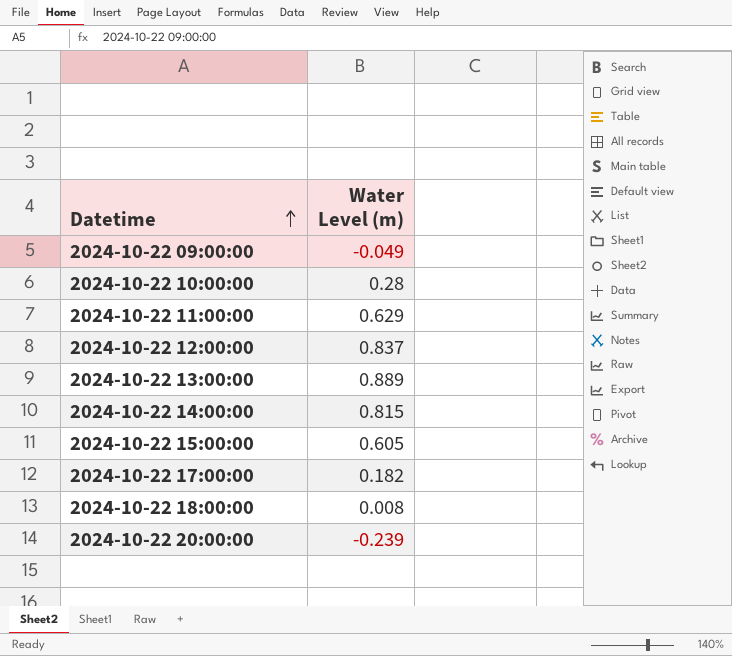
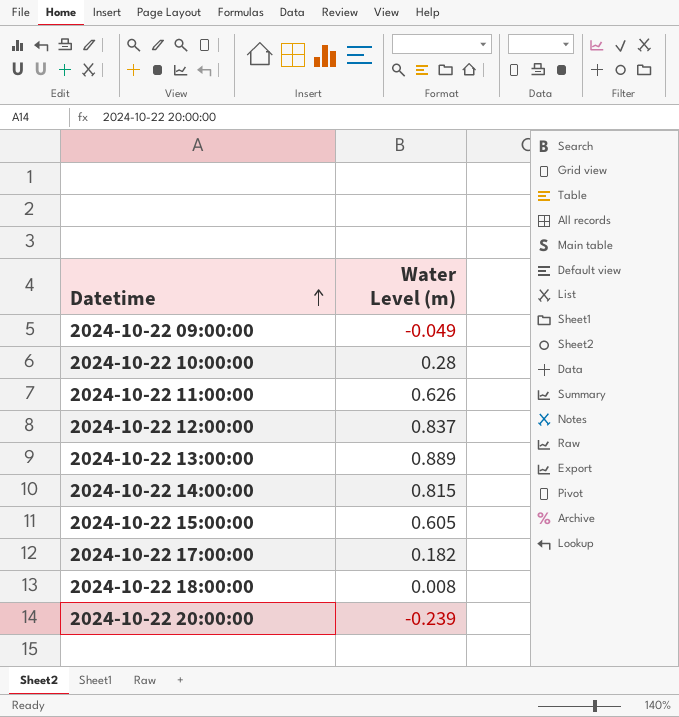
2024-10-22 11:00:00 | Water Level (m): 0.629 -> 0.626

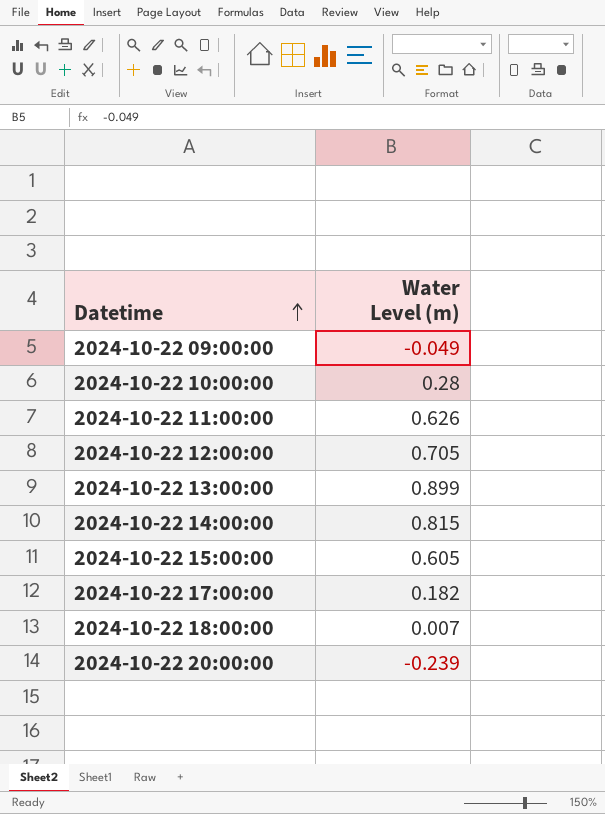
2024-10-22 12:00:00 | Water Level (m): 0.837 -> 0.705
2024-10-22 13:00:00 | Water Level (m): 0.889 -> 0.899
2024-10-22 18:00:00 | Water Level (m): 0.008 -> 0.007

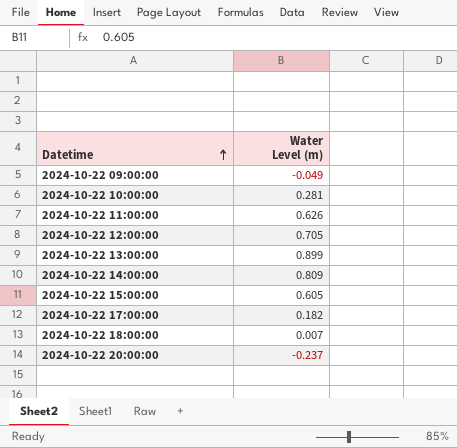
2024-10-22 10:00:00 | Water Level (m): 0.28 -> 0.281
2024-10-22 14:00:00 | Water Level (m): 0.815 -> 0.809
2024-10-22 20:00:00 | Water Level (m): -0.239 -> -0.237

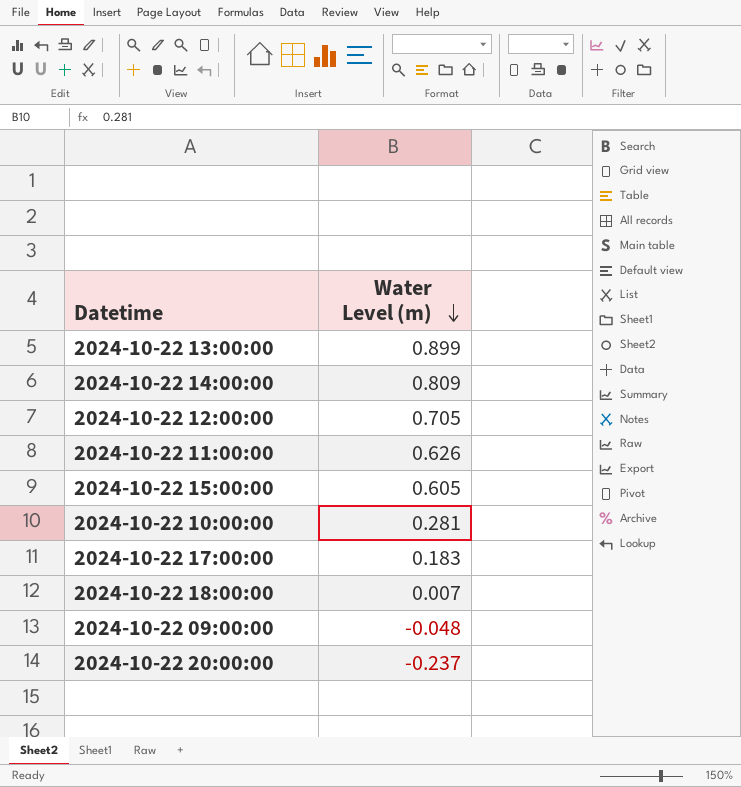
row order: Datetime ascending -> Water Level (m) descending
2024-10-22 17:00:00 | Water Level (m): 0.182 -> 0.183
2024-10-22 09:00:00 | Water Level (m): -0.049 -> -0.048

